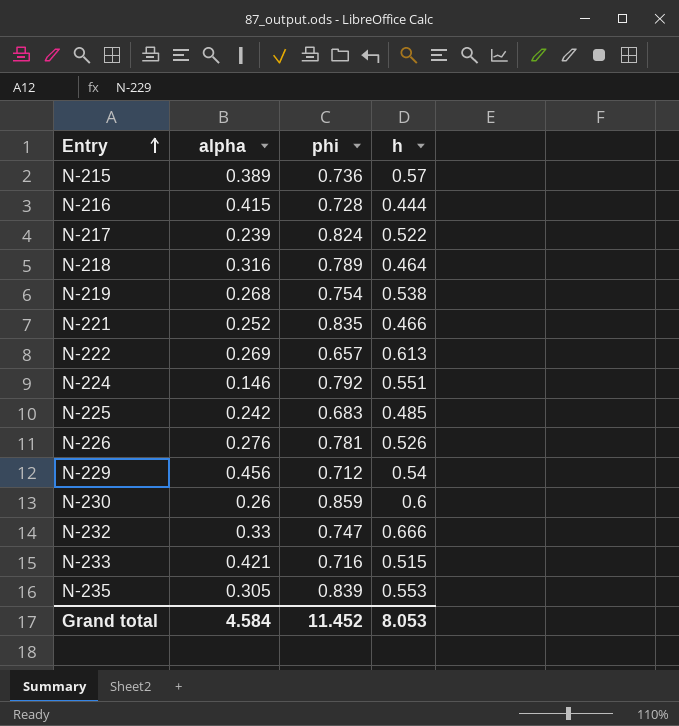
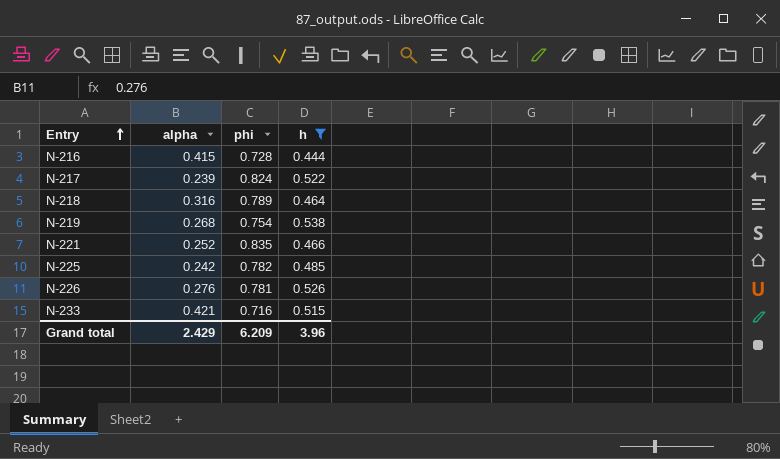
filter: none -> h <= 0.538
N-225 | phi: 0.683 -> 0.782
Grand total | alpha: 4.584 -> 2.429
Grand total | phi: 11.452 -> 6.209
Grand total | h: 8.053 -> 3.96

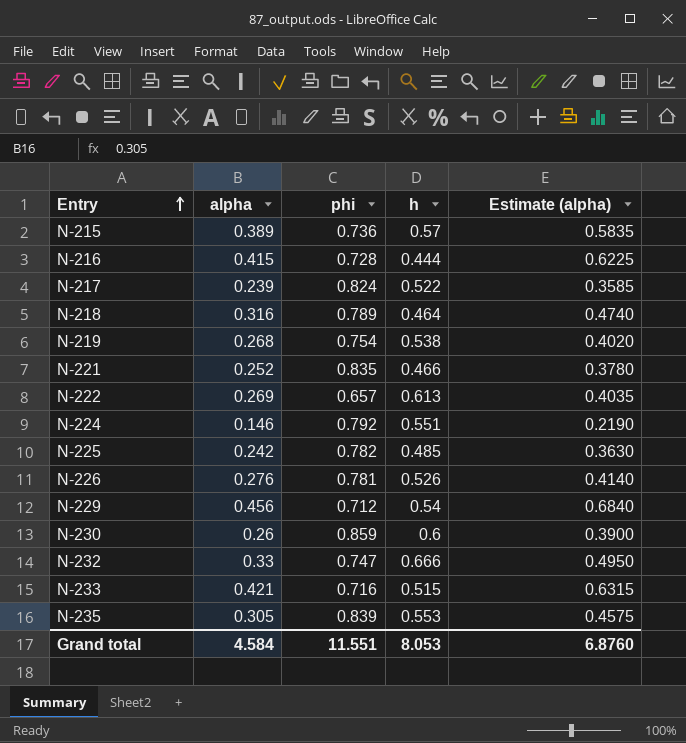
filter: h <= 0.538 -> none
column Estimate (alpha) | formula: none -> [alpha] * 1.5
Grand total | alpha: 2.429 -> 4.584
Grand total | phi: 6.209 -> 11.551
Grand total | h: 3.96 -> 8.053

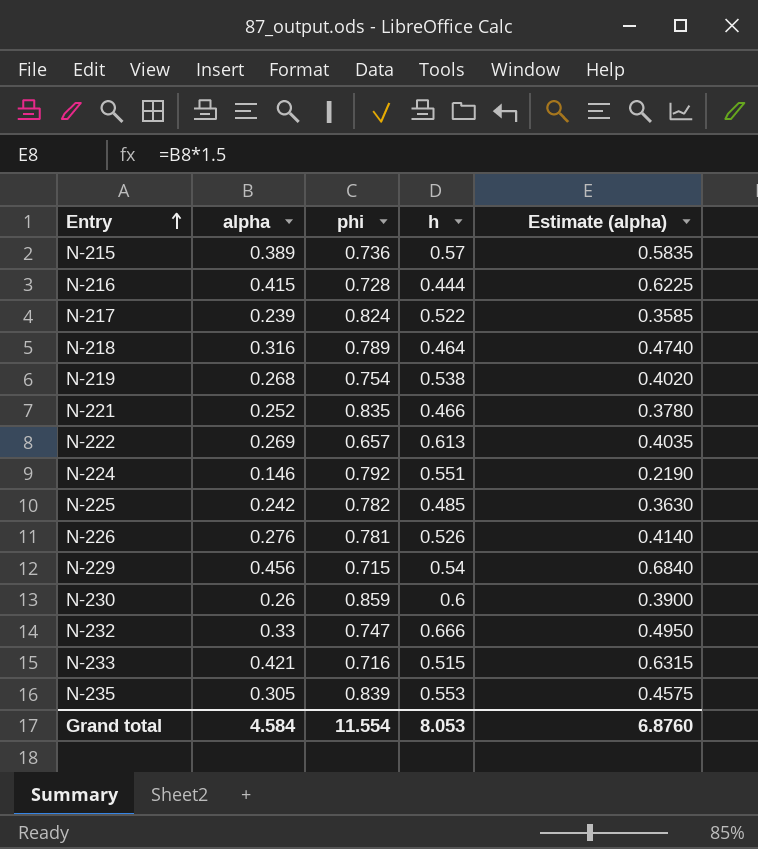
N-229 | phi: 0.712 -> 0.715
Grand total | phi: 11.551 -> 11.554

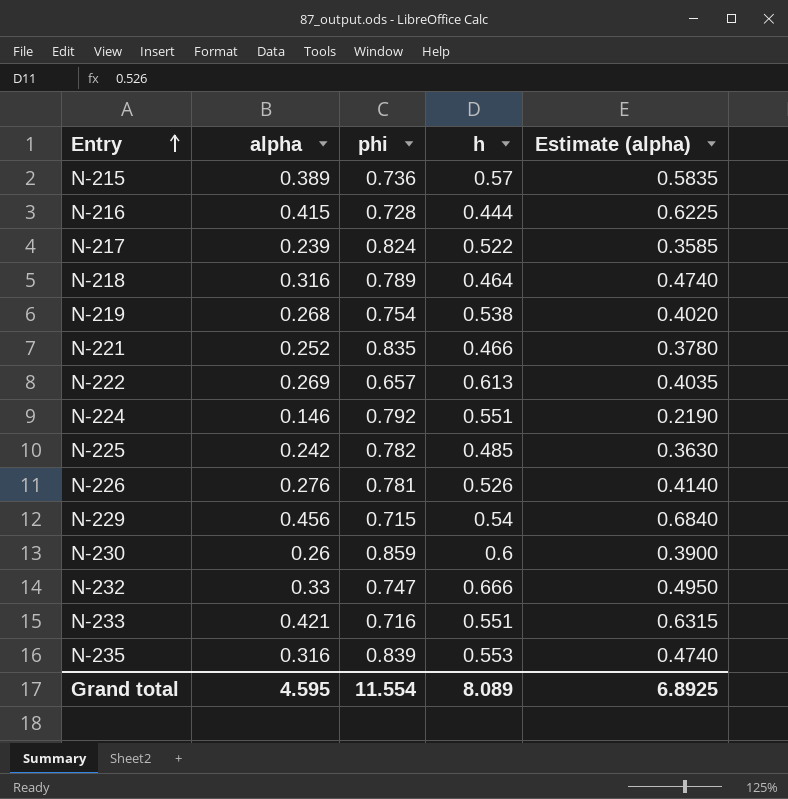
N-233 | h: 0.515 -> 0.551
N-235 | alpha: 0.305 -> 0.316
N-235 | Estimate (alpha): 0.4575 -> 0.4740
Grand total | alpha: 4.584 -> 4.595
Grand total | h: 8.053 -> 8.089
Grand total | Estimate (alpha): 6.8760 -> 6.8925

